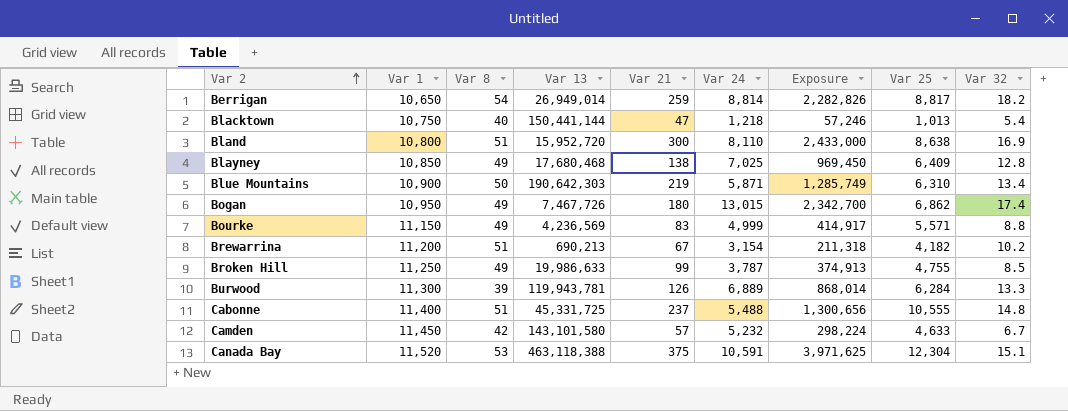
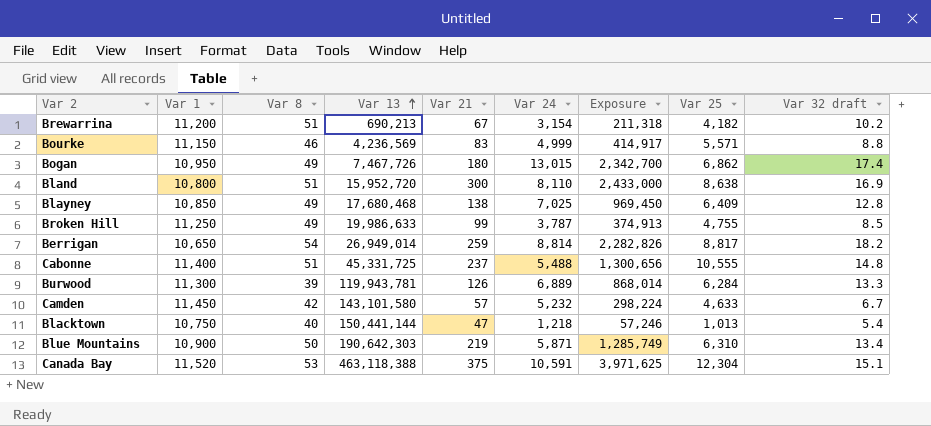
row order: Var 2 ascending -> Var 13 ascending
column name: Var 32 -> Var 32 draft
Bourke | Var 8: 49 -> 46

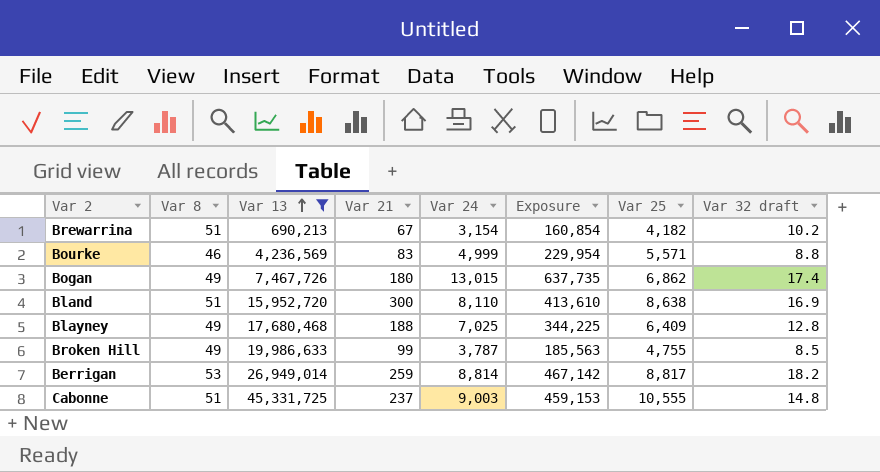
filter: none -> Var 13 <= 45,331,725
column Var 1 | position: 2 -> none
column Exposure | formula: [Var 21] * [Var 24] -> [Var 8] * [Var 24]
Blayney | Var 21: 138 -> 188
Berrigan | Var 8: 54 -> 53
Cabonne | Var 24: 5,488 -> 9,003

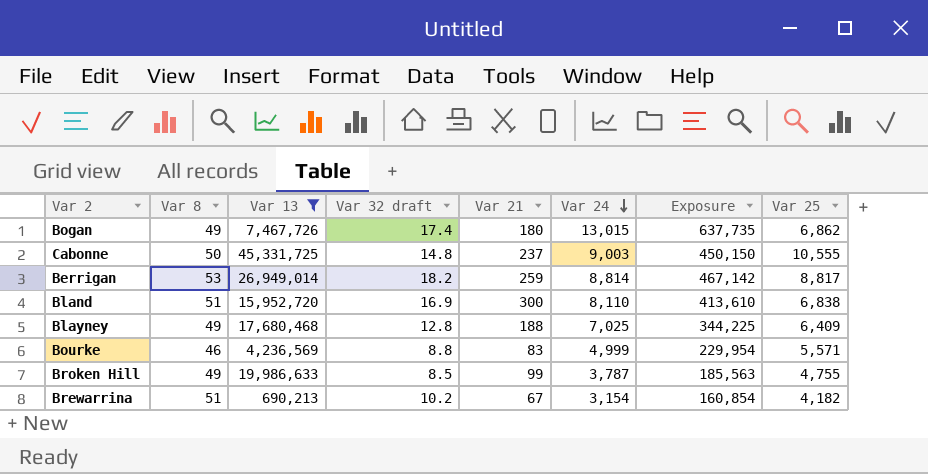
row order: Var 13 ascending -> Var 24 descending
column Var 32 draft | position: 8 -> 4
Cabonne | Var 8: 51 -> 50
Cabonne | Exposure: 459,153 -> 450,150
Bland | Var 25: 8,638 -> 6,838

